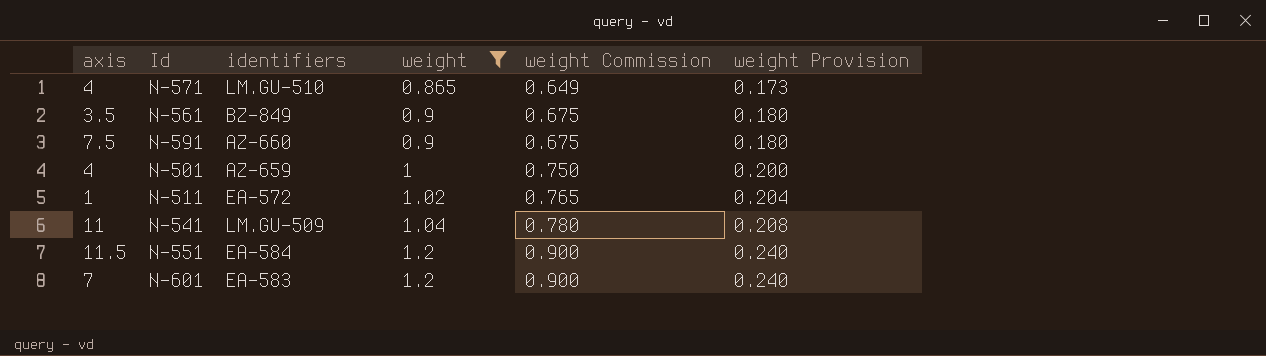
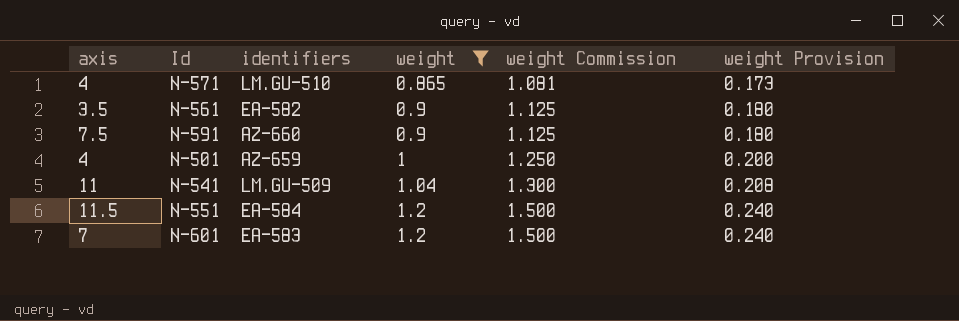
column weight Commission | formula: [weight] * 0.75 -> [weight] * 1.25
row N-511: 1 | EA-572 | 1.02 | 0.765 | 0.204 -> none
N-561 | identifiers: BZ-849 -> EA-582

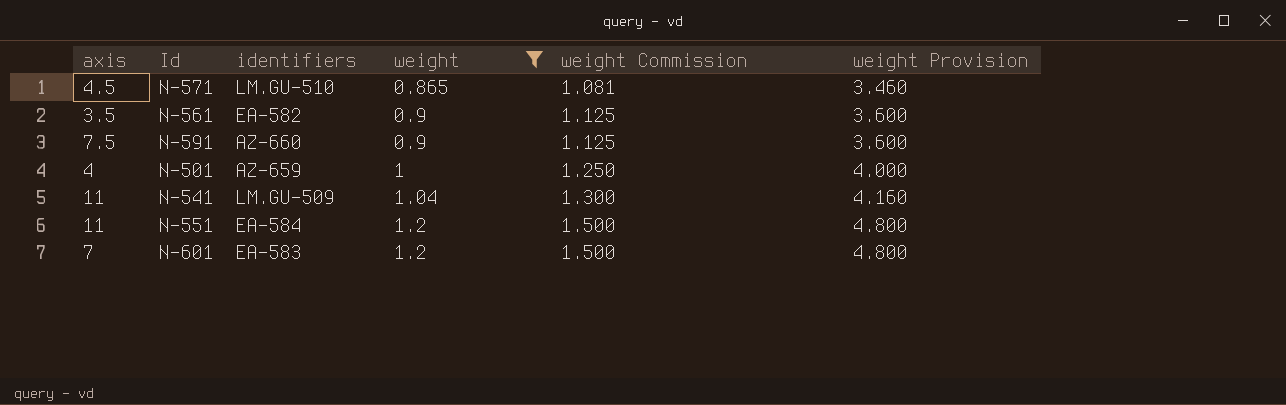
column weight Provision | formula: [weight] * 0.2 -> [weight] * 4
N-571 | axis: 4 -> 4.5
N-551 | axis: 11.5 -> 11

